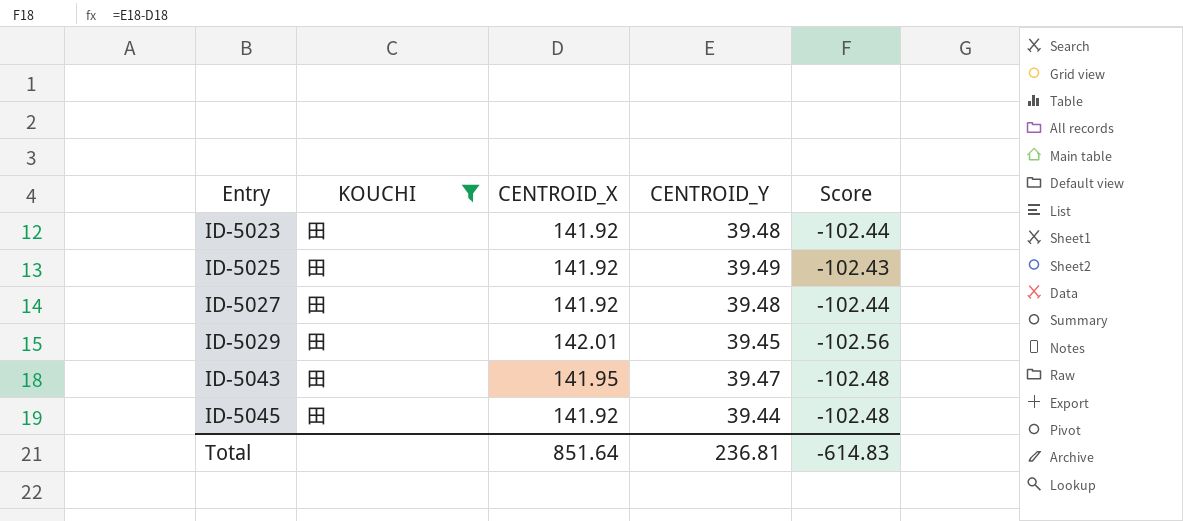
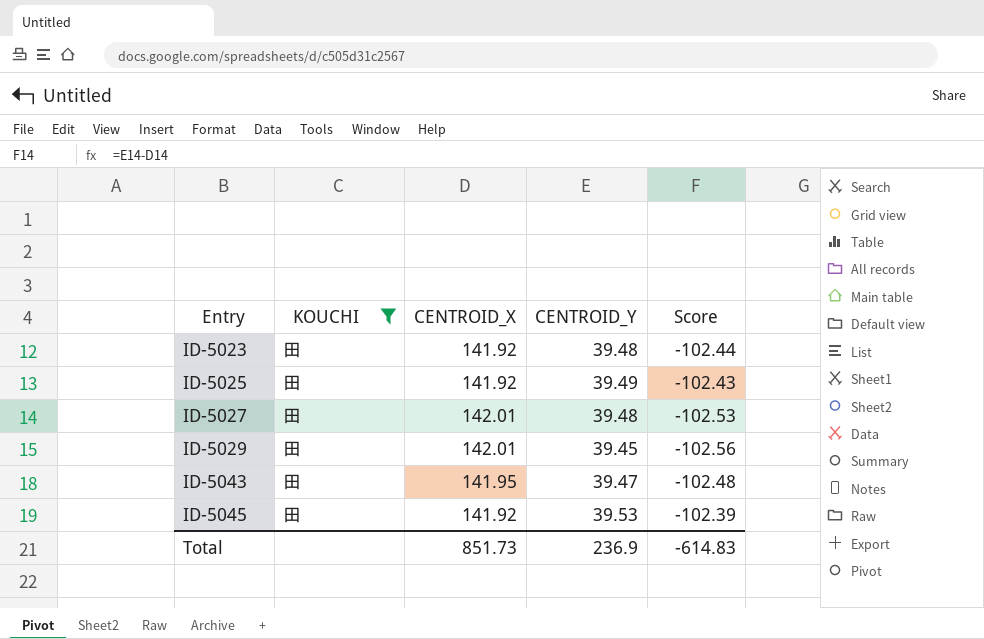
ID-5027 | CENTROID_X: 141.92 -> 142.01
ID-5027 | Score: -102.44 -> -102.53
ID-5045 | CENTROID_Y: 39.44 -> 39.53
ID-5045 | Score: -102.48 -> -102.39
Total | CENTROID_X: 851.64 -> 851.73
Total | CENTROID_Y: 236.81 -> 236.9

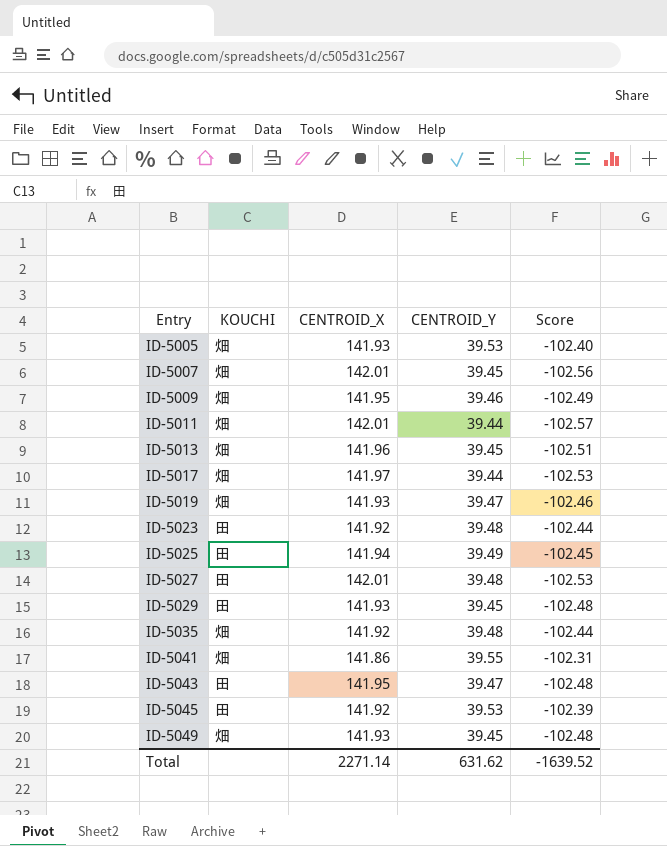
filter: KOUCHI = 田 -> none
ID-5025 | CENTROID_X: 141.92 -> 141.94
ID-5025 | Score: -102.43 -> -102.45
ID-5029 | CENTROID_X: 142.01 -> 141.93
ID-5029 | Score: -102.56 -> -102.48
Total | CENTROID_X: 851.73 -> 2271.14
Total | CENTROID_Y: 236.9 -> 631.62
Total | Score: -614.83 -> -1639.52

